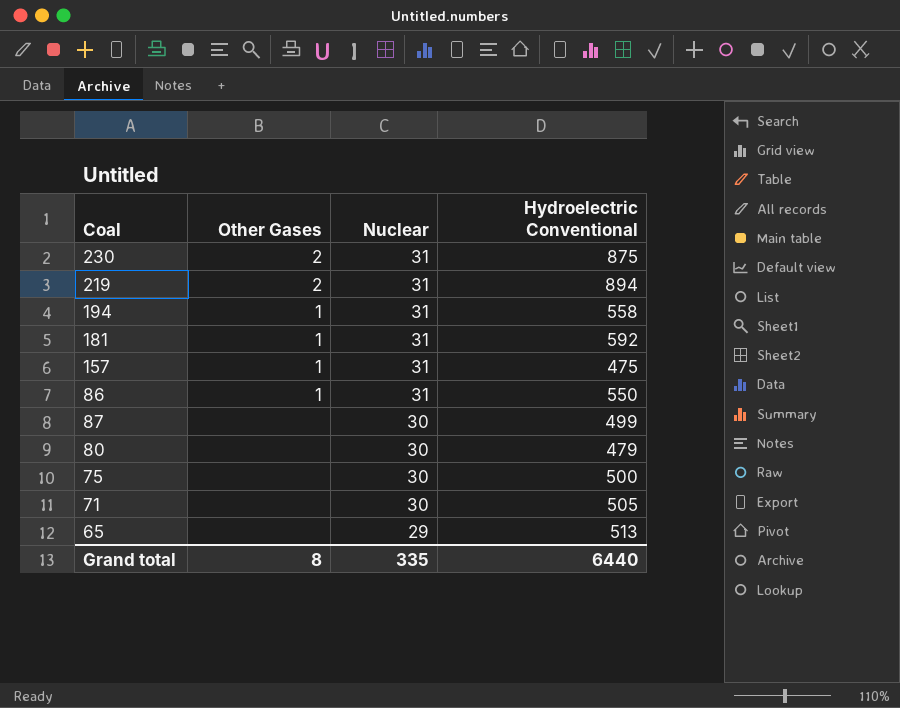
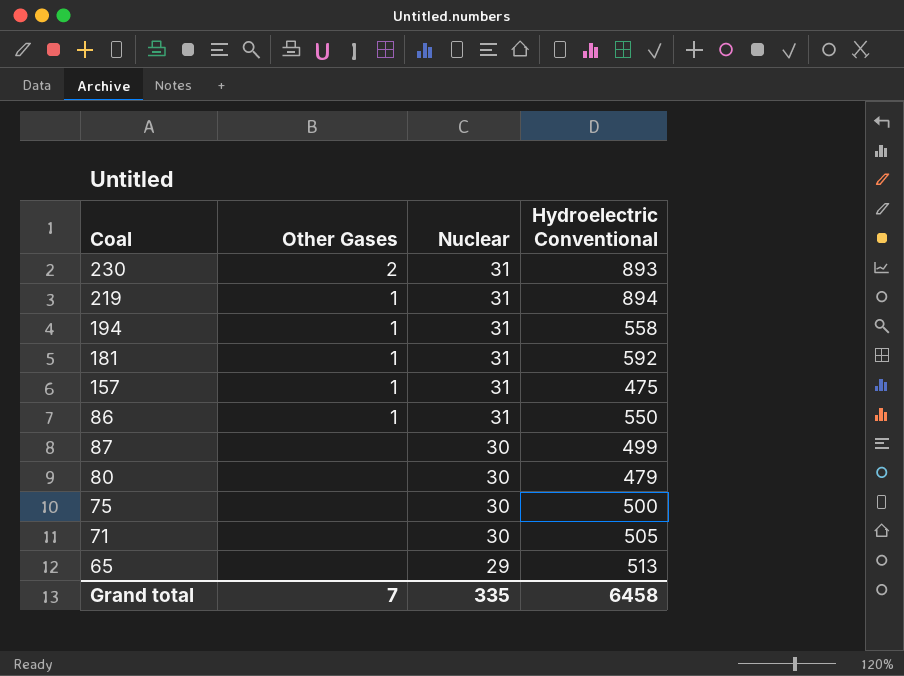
230 | Hydroelectric Conventional: 875 -> 893
219 | Other Gases: 2 -> 1
Grand total | Other Gases: 8 -> 7
Grand total | Hydroelectric Conventional: 6440 -> 6458

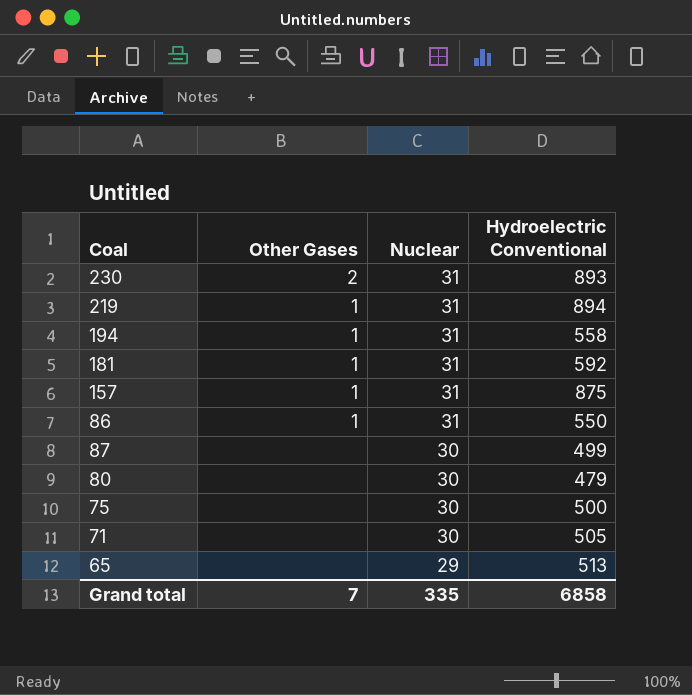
157 | Hydroelectric Conventional: 475 -> 875
Grand total | Hydroelectric Conventional: 6458 -> 6858

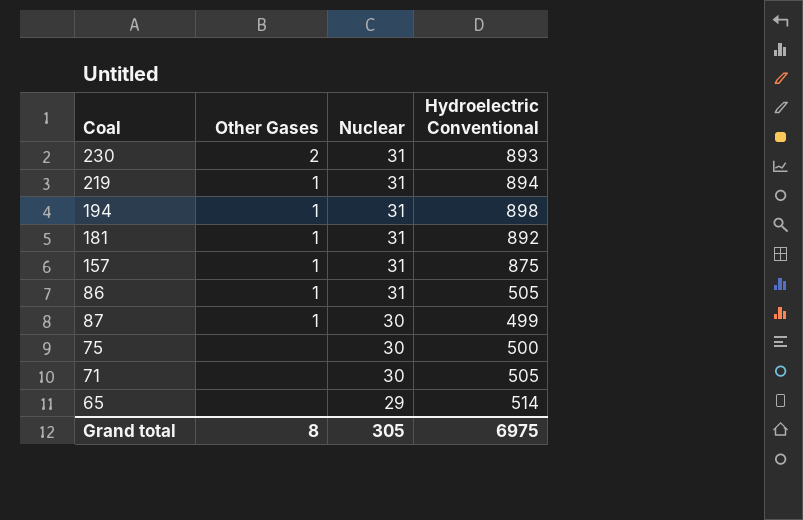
row 80: none | 30 | 479 -> none
194 | Hydroelectric Conventional: 558 -> 898
181 | Hydroelectric Conventional: 592 -> 892
86 | Hydroelectric Conventional: 550 -> 505
87 | Other Gases: none -> 1
65 | Hydroelectric Conventional: 513 -> 514
Grand total | Other Gases: 7 -> 8
Grand total | Nuclear: 335 -> 305
Grand total | Hydroelectric Conventional: 6858 -> 6975

